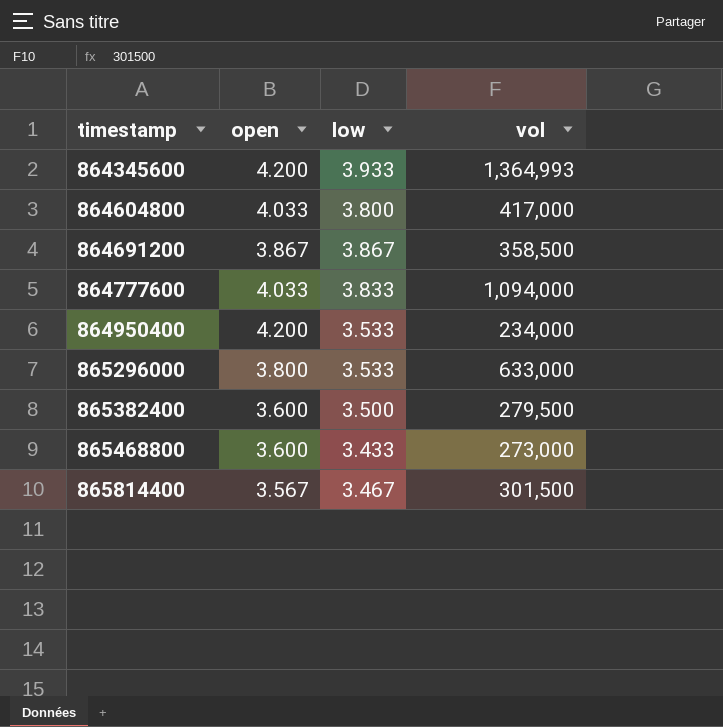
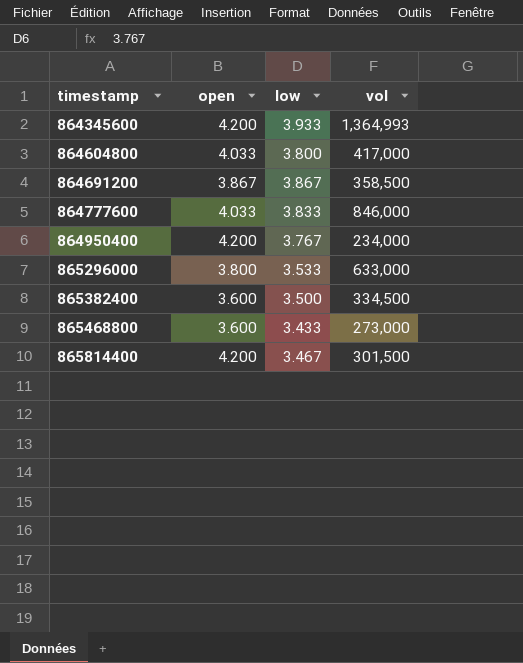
864777600 | vol: 1,094,000 -> 846,000
864950400 | low: 3.533 -> 3.767
865382400 | vol: 279,500 -> 334,500
865814400 | open: 3.567 -> 4.200

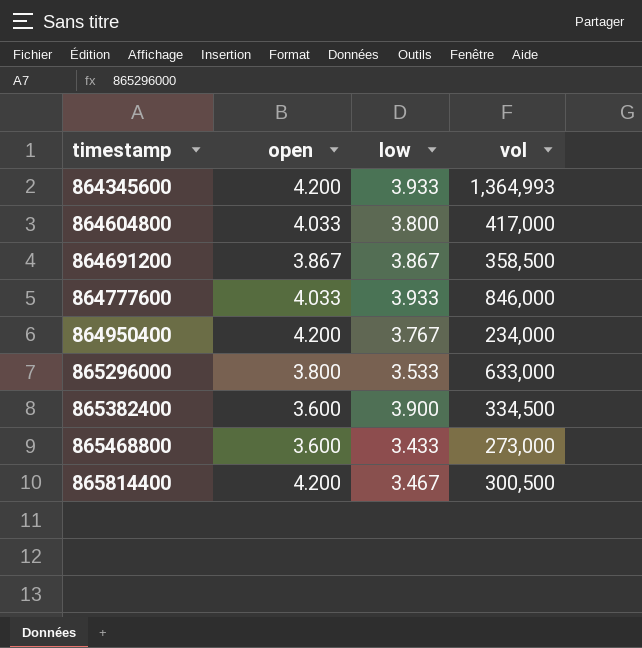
864777600 | low: 3.833 -> 3.933
865382400 | low: 3.500 -> 3.900
865814400 | vol: 301,500 -> 300,500

